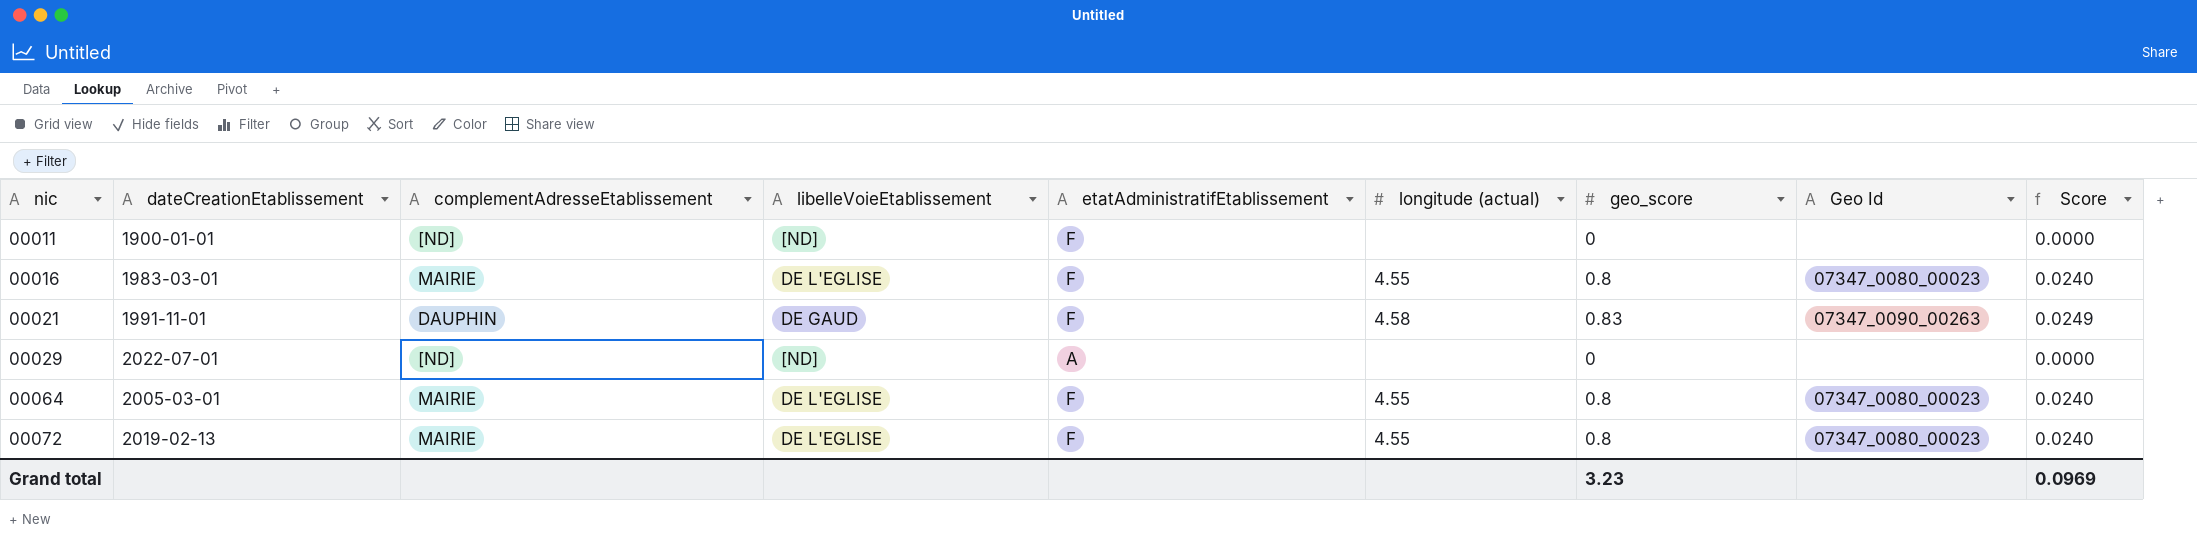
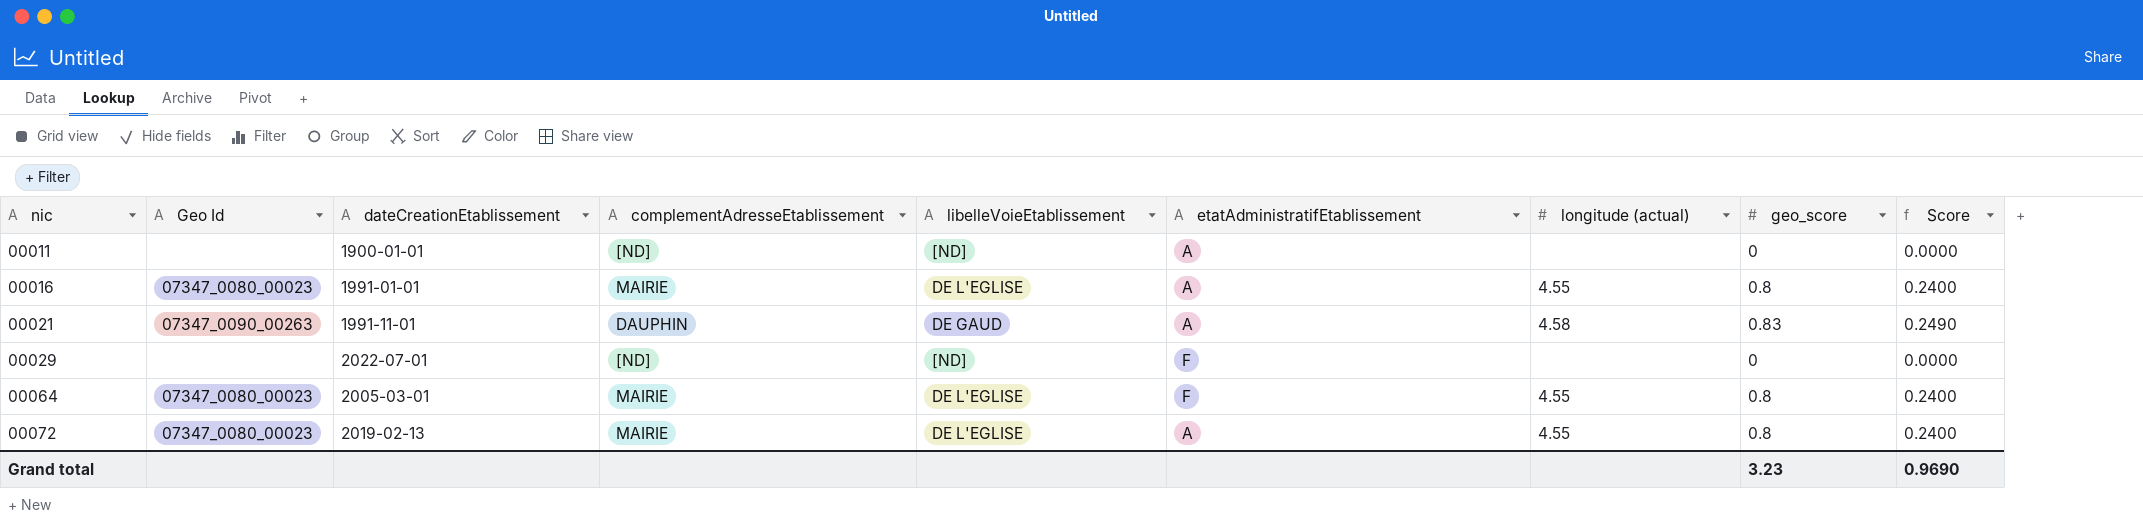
column Geo Id | position: 8 -> 2
column Score | formula: [geo_score] * 0.03 -> [geo_score] * 0.3
00011 | etatAdministratifEtablissement: F -> A
00016 | dateCreationEtablissement: 1983-03-01 -> 1991-01-01
00016 | etatAdministratifEtablissement: F -> A
00021 | etatAdministratifEtablissement: F -> A
00029 | etatAdministratifEtablissement: A -> F
00072 | etatAdministratifEtablissement: F -> A
Grand total | Score: 0.0969 -> 0.9690

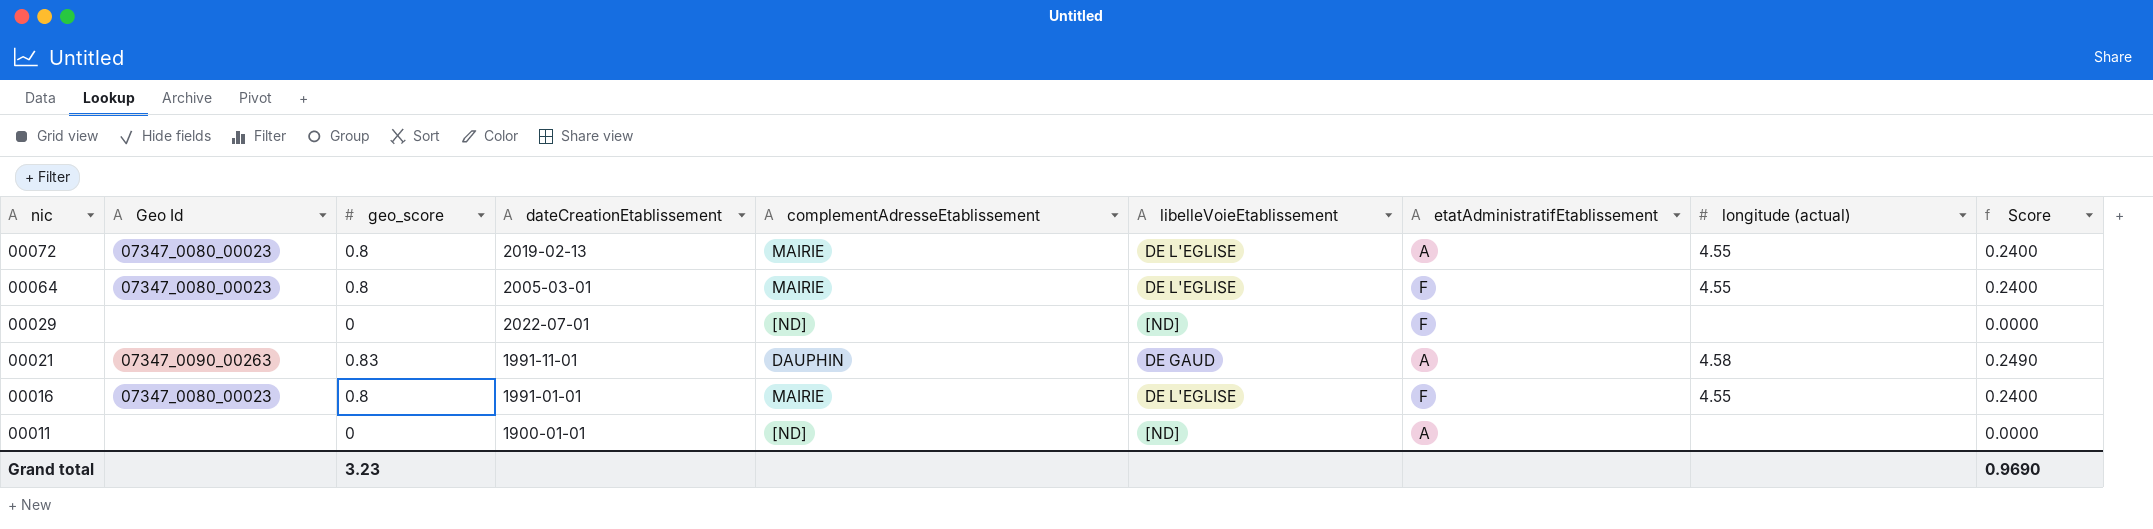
row order: nic ascending -> nic descending
column geo_score | position: 8 -> 3
00016 | etatAdministratifEtablissement: A -> F

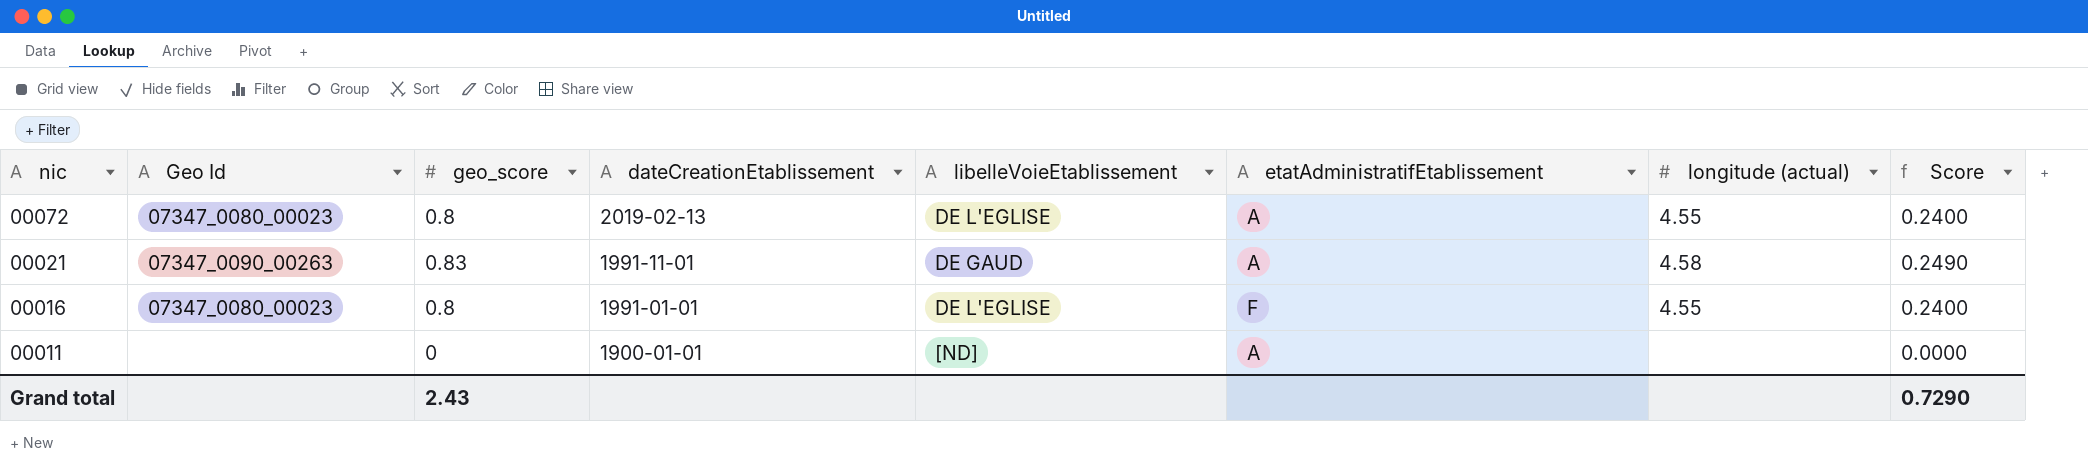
column complementAdresseEtablissement | position: 5 -> none
row 00064: 07347_0080_00023 | 0.8 | 2005-03-01 | MAIRIE | DE L'EGLISE | F | 4.55 | 0.2400 -> none
row 00029: none | 0 | 2022-07-01 | [ND] | [ND] | F | none | 0.0000 -> none
Grand total | geo_score: 3.23 -> 2.43
Grand total | Score: 0.9690 -> 0.7290

